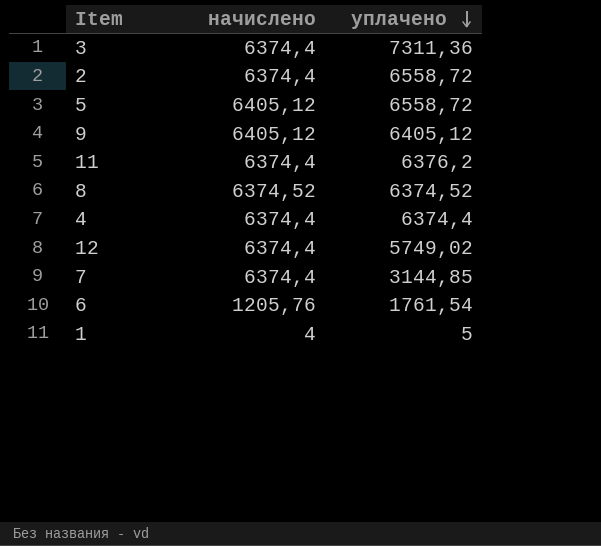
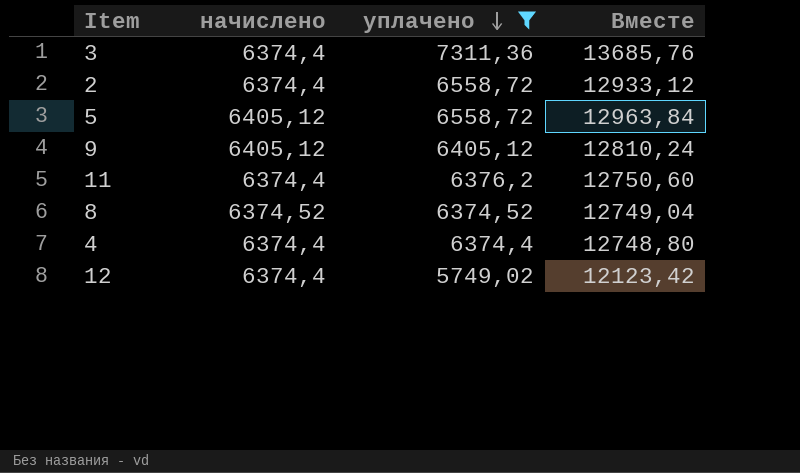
filter: none -> уплачено >= 5749,02
column Вместе | formula: none -> [начислено] + [уплачено]

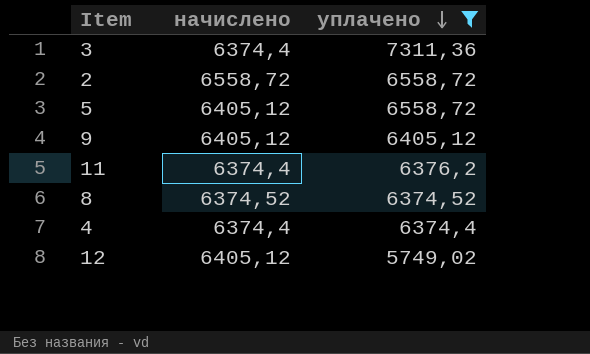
column Вместе | formula: [начислено] + [уплачено] -> none
2 | начислено: 6374,4 -> 6558,72
12 | начислено: 6374,4 -> 6405,12

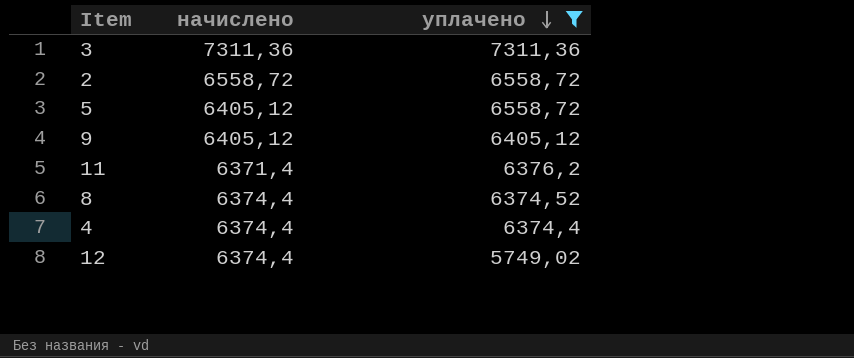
3 | начислено: 6374,4 -> 7311,36
11 | начислено: 6374,4 -> 6371,4
8 | начислено: 6374,52 -> 6374,4
12 | начислено: 6405,12 -> 6374,4

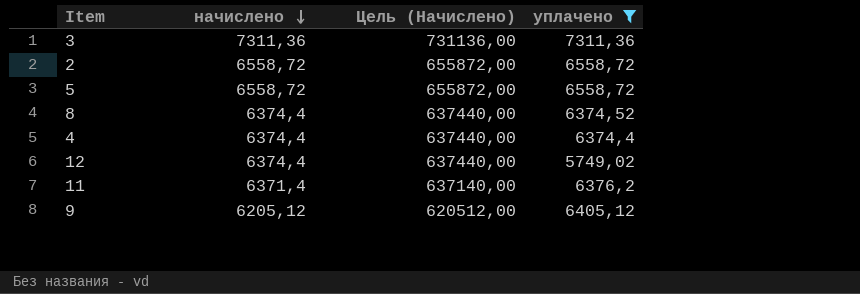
row order: уплачено descending -> начислено descending
column Цель (Начислено) | formula: none -> [начислено] * 100
5 | начислено: 6405,12 -> 6558,72
9 | начислено: 6405,12 -> 6205,12

